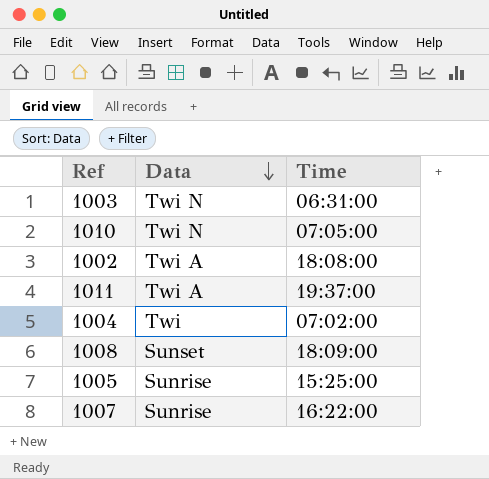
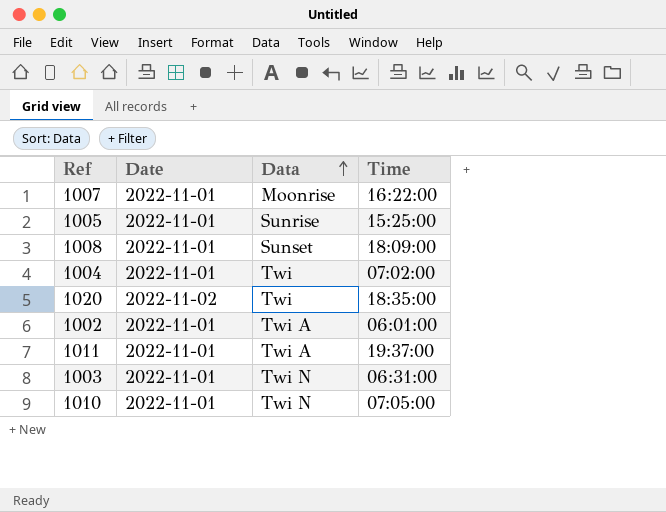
row order: Data descending -> Data ascending
column Date | position: none -> 2
1007 | Data: Sunrise -> Moonrise
row 1020: none -> 2022-11-02 | Twi | 18:35:00
1002 | Time: 18:08:00 -> 06:01:00

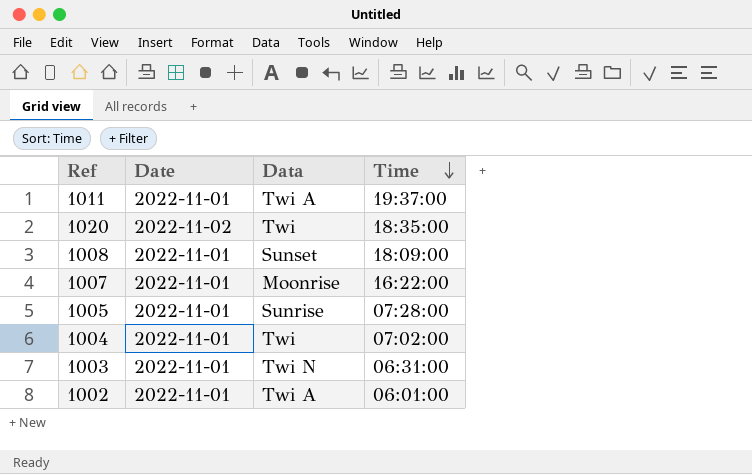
row order: Data ascending -> Time descending
row 1010: 2022-11-01 | Twi N | 07:05:00 -> none
1005 | Time: 15:25:00 -> 07:28:00

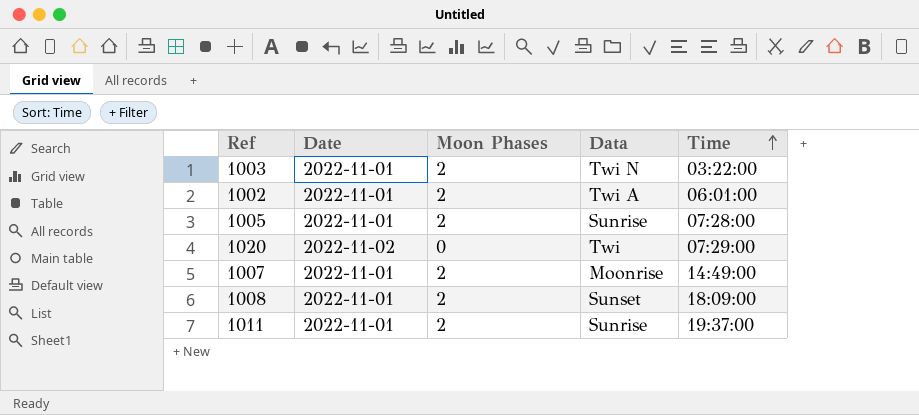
row order: Time descending -> Time ascending
column Moon Phases | position: none -> 3
row 1004: 2022-11-01 | Twi | 07:02:00 -> none
1003 | Time: 06:31:00 -> 03:22:00
1020 | Time: 18:35:00 -> 07:29:00
1007 | Time: 16:22:00 -> 14:49:00
1011 | Data: Twi A -> Sunrise

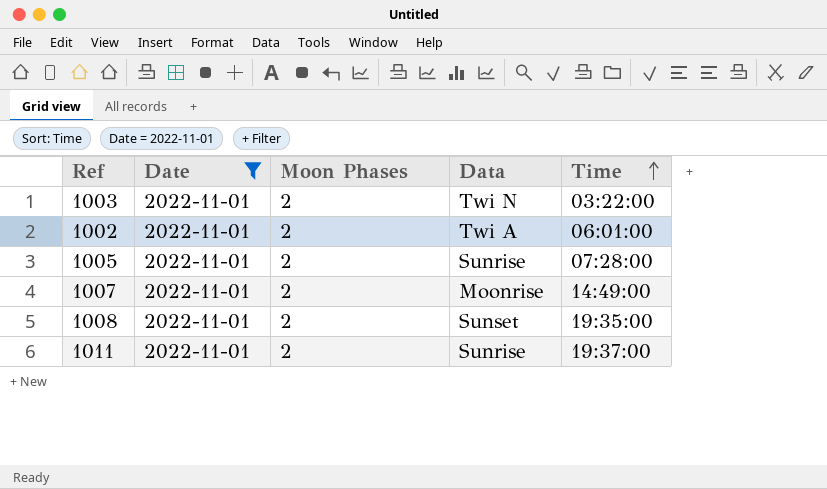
filter: none -> Date = 2022-11-01
1008 | Time: 18:09:00 -> 19:35:00

